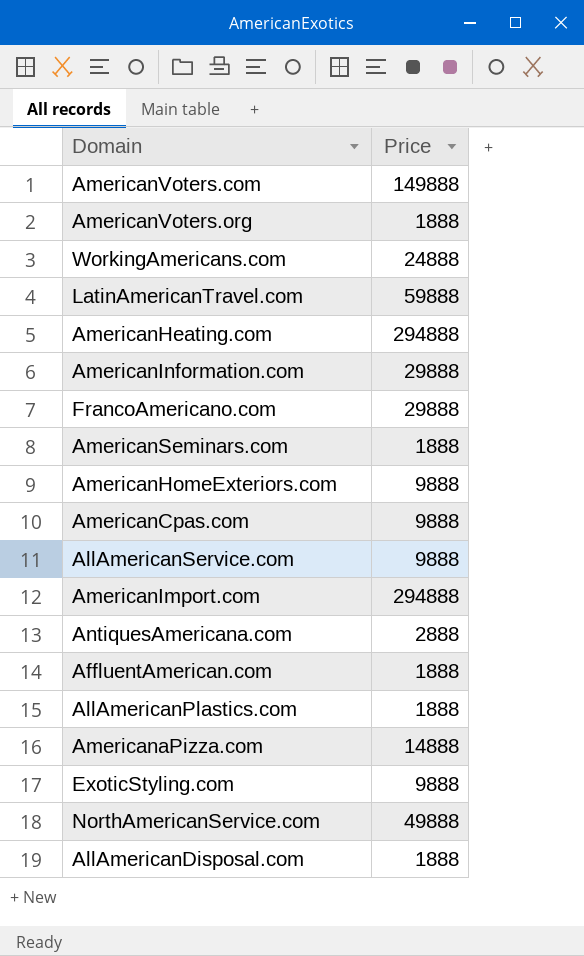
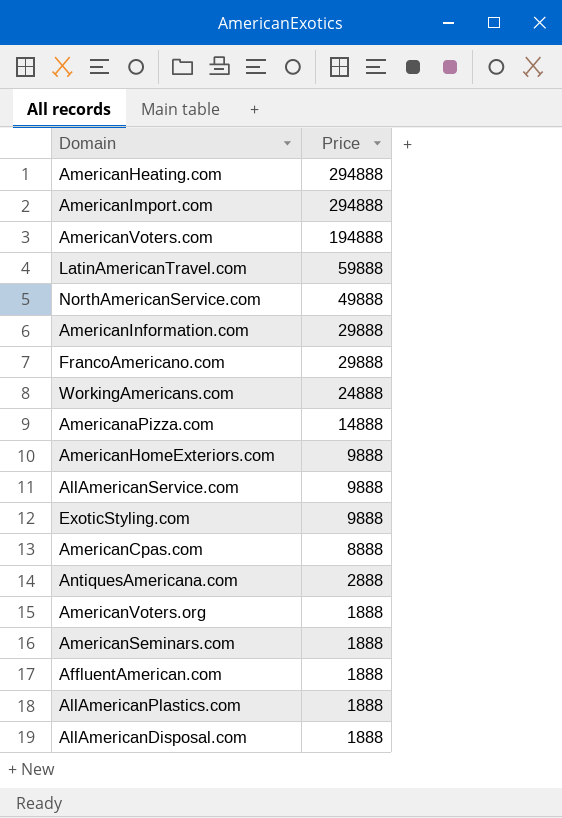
row order: none -> Price descending
AmericanVoters.com | Price: 149888 -> 194888
AmericanCpas.com | Price: 9888 -> 8888

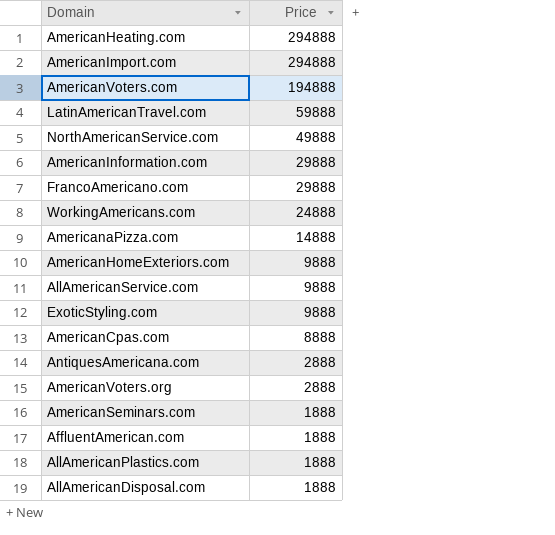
AmericanVoters.org | Price: 1888 -> 2888

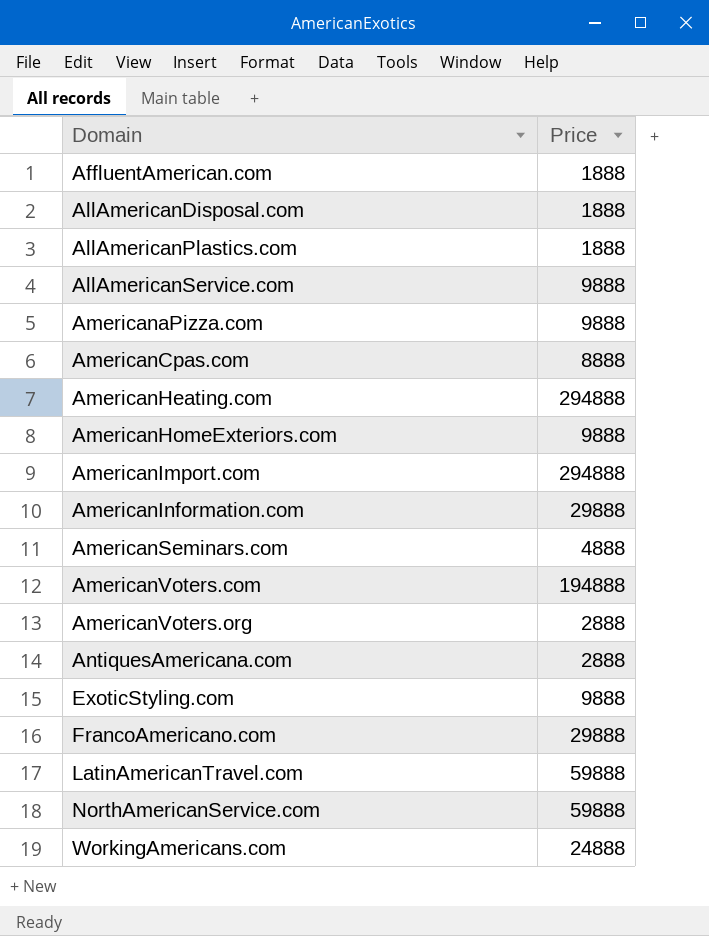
row order: Price descending -> Domain ascending
AmericanaPizza.com | Price: 14888 -> 9888
AmericanSeminars.com | Price: 1888 -> 4888
NorthAmericanService.com | Price: 49888 -> 59888

